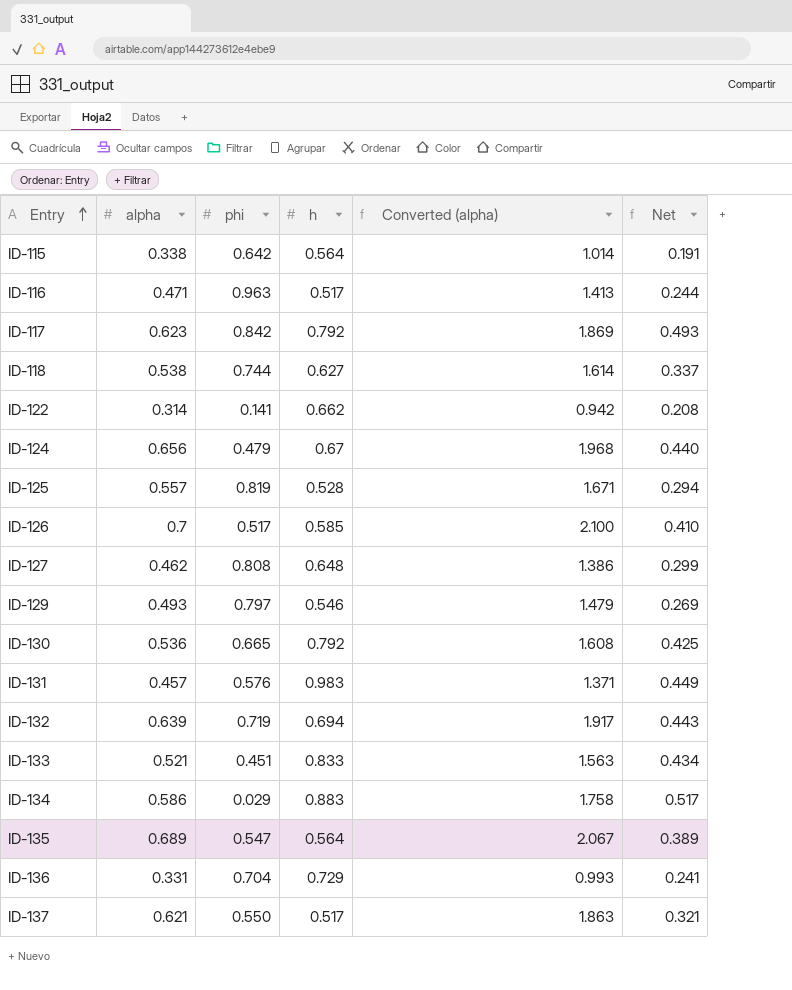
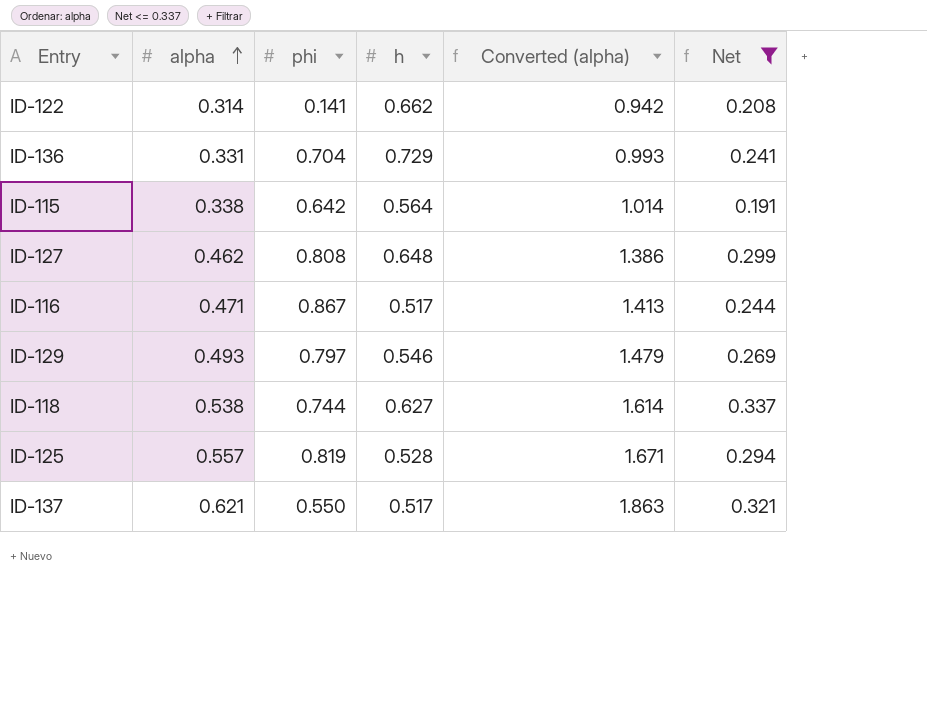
filter: none -> Net <= 0.337
row order: Entry ascending -> alpha ascending
ID-116 | phi: 0.963 -> 0.867

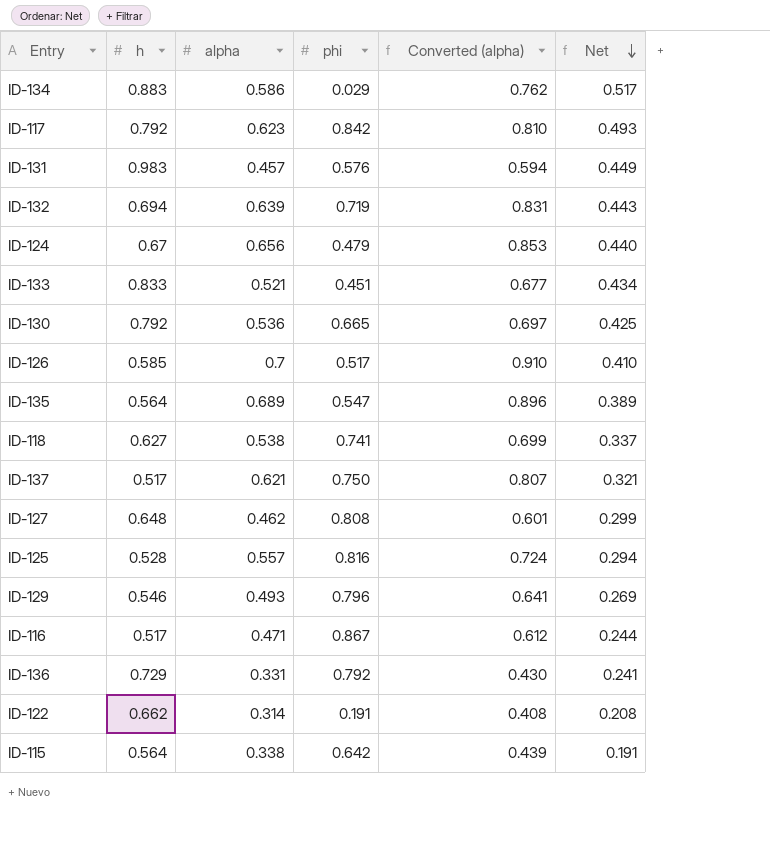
filter: Net <= 0.337 -> none
row order: alpha ascending -> Net descending
column h | position: 4 -> 2
column Converted (alpha) | formula: [alpha] * 3 -> [alpha] * 1.3
ID-118 | phi: 0.744 -> 0.741
ID-137 | phi: 0.550 -> 0.750
ID-125 | phi: 0.819 -> 0.816
ID-129 | phi: 0.797 -> 0.796
ID-136 | phi: 0.704 -> 0.792
ID-122 | phi: 0.141 -> 0.191

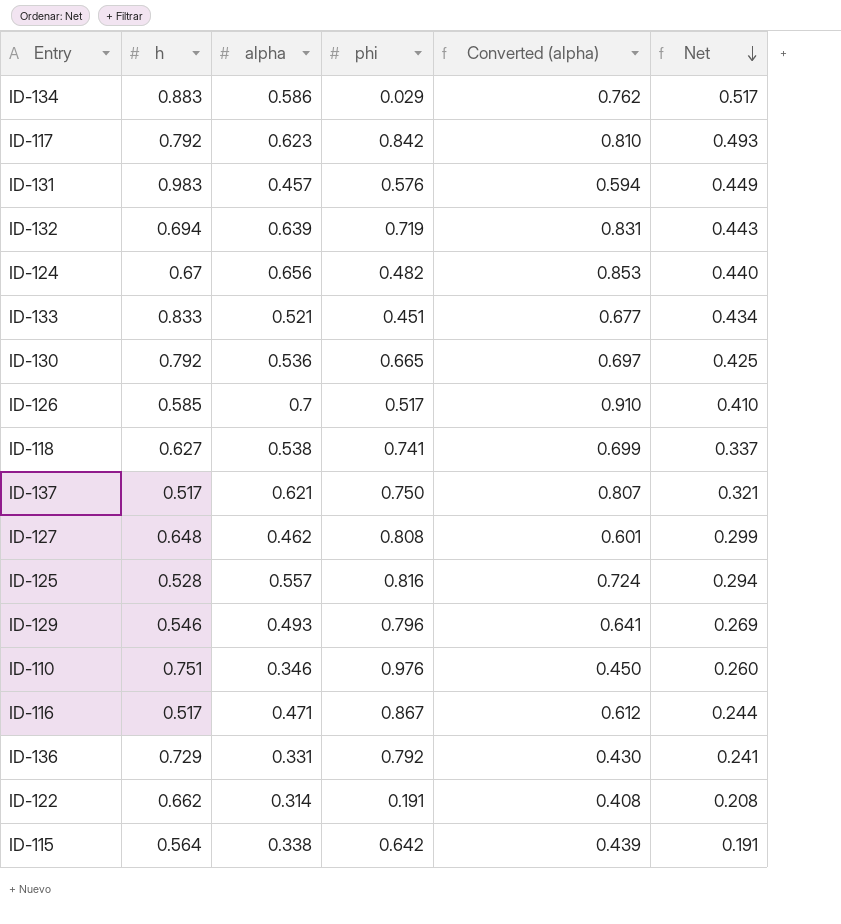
row ID-135: 0.564 | 0.689 | 0.547 | 0.896 | 0.389 -> none
ID-124 | phi: 0.479 -> 0.482
row ID-110: none -> 0.751 | 0.346 | 0.976 | 0.450 | 0.260

